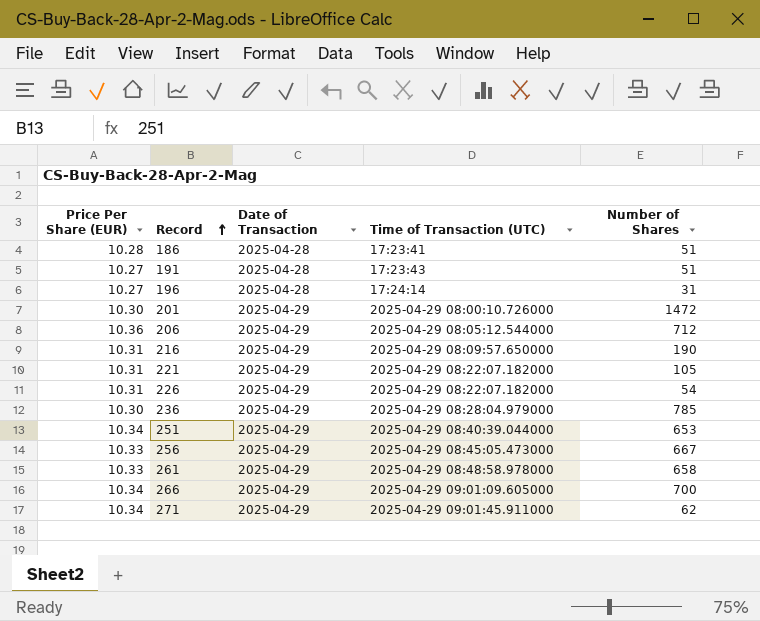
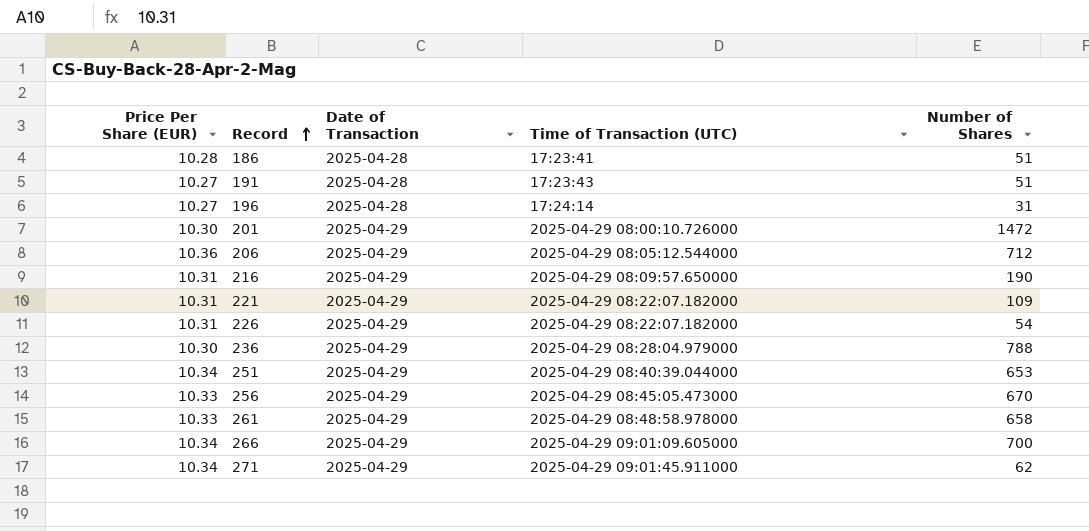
221 | Number of Shares: 105 -> 109
236 | Number of Shares: 785 -> 788
256 | Number of Shares: 667 -> 670

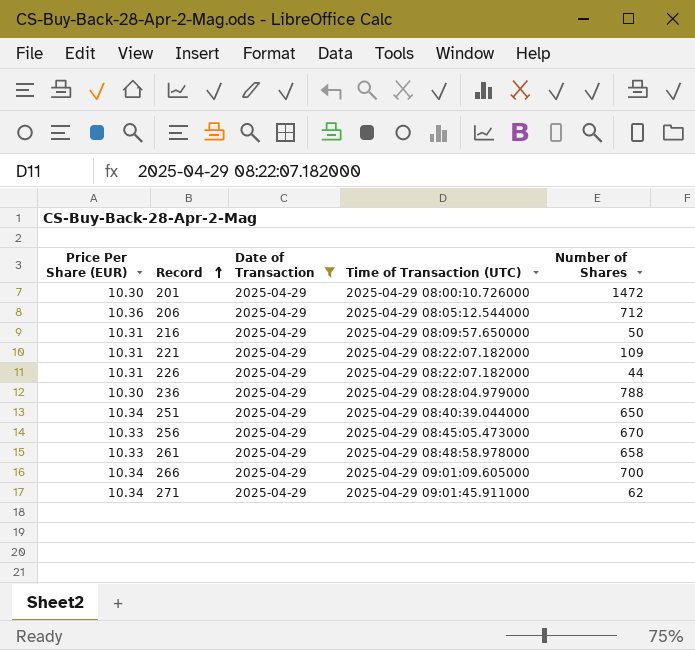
filter: none -> Date of Transaction = 2025-04-29
216 | Number of Shares: 190 -> 50
226 | Number of Shares: 54 -> 44
251 | Number of Shares: 653 -> 650

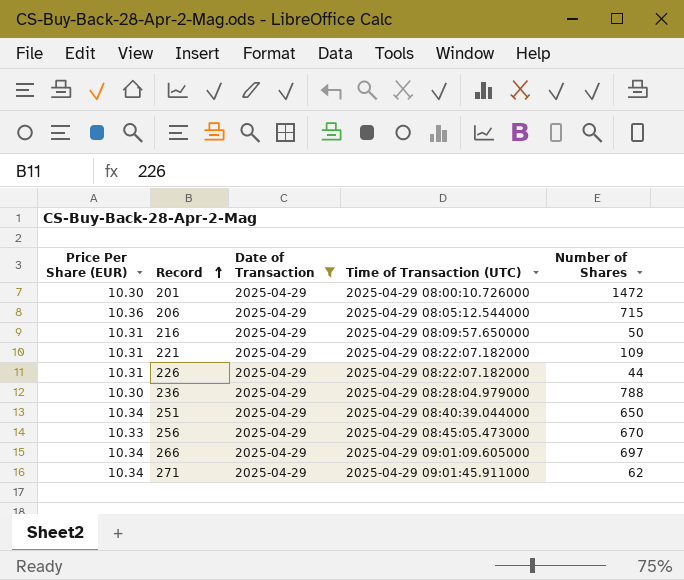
row 261: 10.33 | 2025-04-29 | 2025-04-29 08:48:58.978000 | 658 -> none
206 | Number of Shares: 712 -> 715
266 | Number of Shares: 700 -> 697

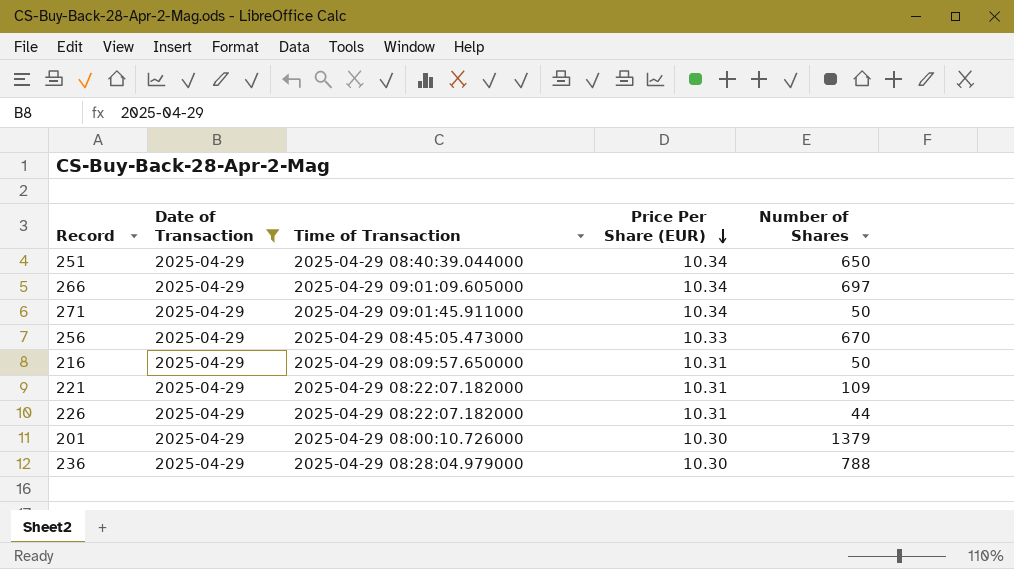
row order: Record ascending -> Price Per Share (EUR) descending
column name: Time of Transaction (UTC) -> Time of Transaction
column Price Per Share (EUR) | position: 1 -> 4
row 206: 10.36 | 2025-04-29 | 2025-04-29 08:05:12.544000 | 715 -> none
271 | Number of Shares: 62 -> 50
201 | Number of Shares: 1472 -> 1379

